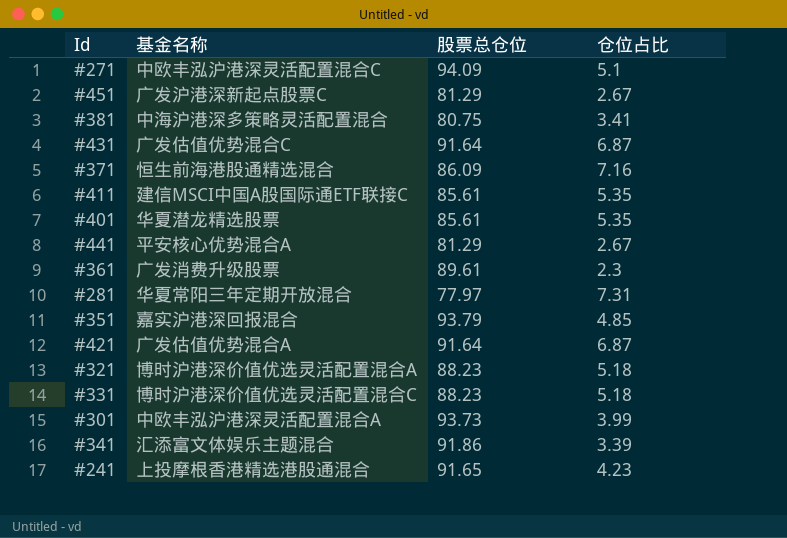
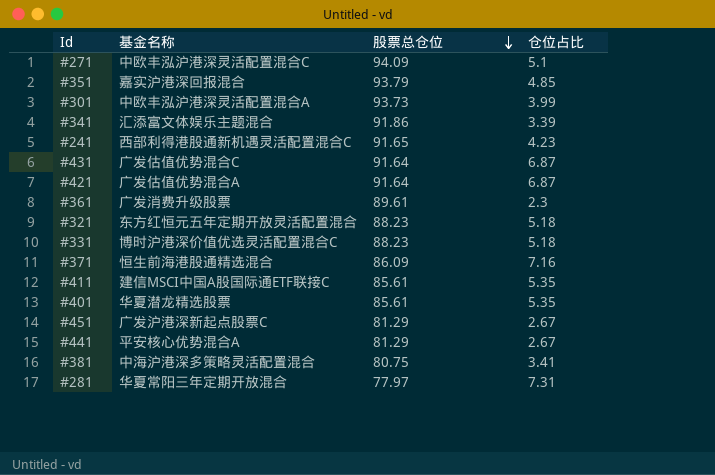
row order: none -> 股票总仓位 descending
#241 | 基金名称: 上投摩根香港精选港股通混合 -> 西部利得港股通新机遇灵活配置混合C
#321 | 基金名称: 博时沪港深价值优选灵活配置混合A -> 东方红恒元五年定期开放灵活配置混合

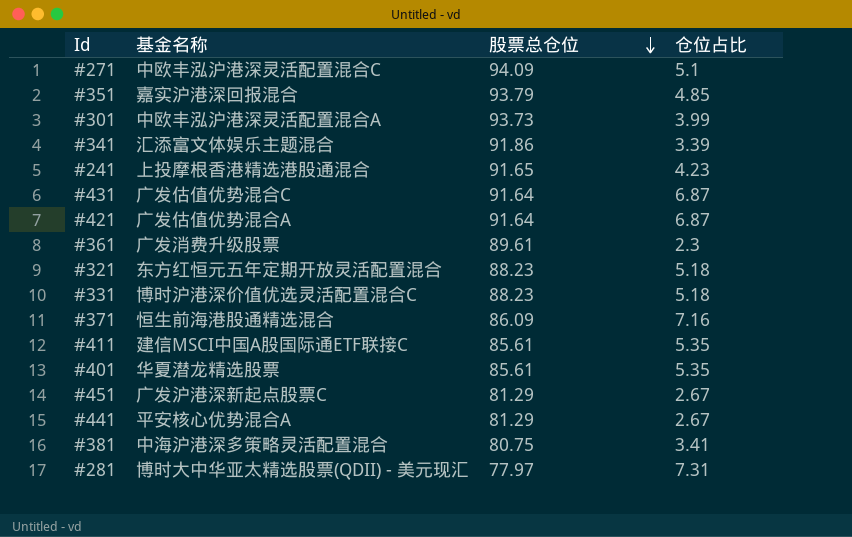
#241 | 基金名称: 西部利得港股通新机遇灵活配置混合C -> 上投摩根香港精选港股通混合
#281 | 基金名称: 华夏常阳三年定期开放混合 -> 博时大中华亚太精选股票(QDII) - 美元现汇

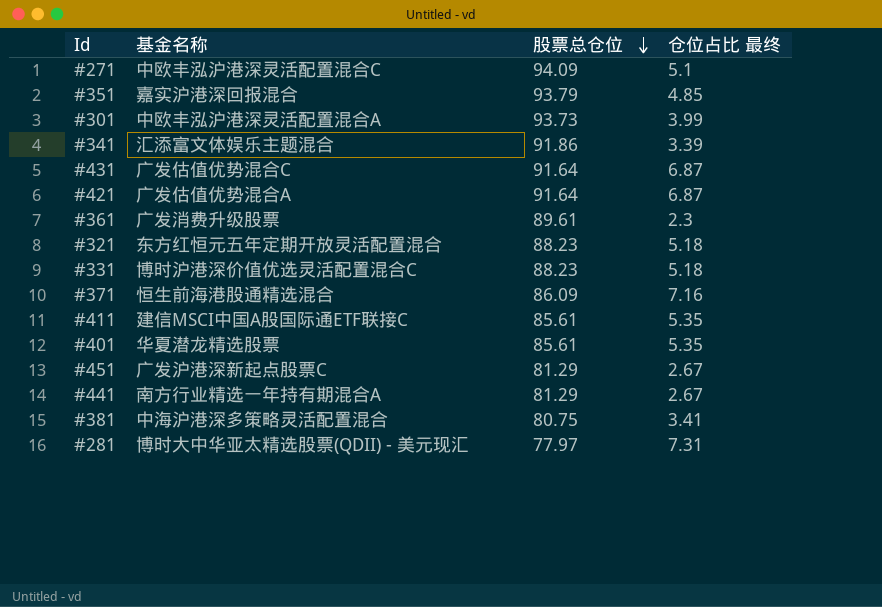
column name: 仓位占比 -> 仓位占比 最终
row #241: 上投摩根香港精选港股通混合 | 91.65 | 4.23 -> none
#441 | 基金名称: 平安核心优势混合A -> 南方行业精选一年持有期混合A

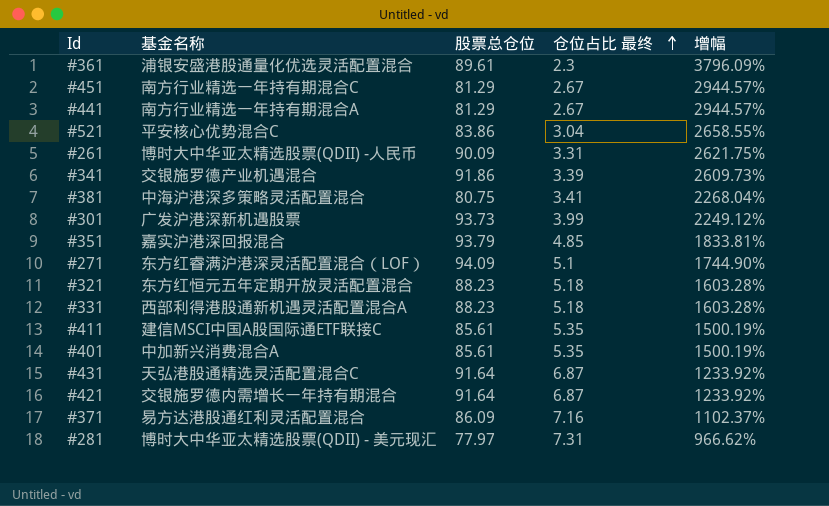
row order: 股票总仓位 descending -> 仓位占比 最终 ascending
column 增幅 | formula: none -> ([股票总仓位] - [仓位占比 最终]) / [仓位占比 最终]
#361 | 基金名称: 广发消费升级股票 -> 浦银安盛港股通量化优选灵活配置混合
#451 | 基金名称: 广发沪港深新起点股票C -> 南方行业精选一年持有期混合C
row #521: none -> 平安核心优势混合C | 83.86 | 3.04 | 2658.55%
row #261: none -> 博时大中华亚太精选股票(QDII) -人民币 | 90.09 | 3.31 | 2621.75%
#341 | 基金名称: 汇添富文体娱乐主题混合 -> 交银施罗德产业机遇混合
#301 | 基金名称: 中欧丰泓沪港深灵活配置混合A -> 广发沪港深新机遇股票
#271 | 基金名称: 中欧丰泓沪港深灵活配置混合C -> 东方红睿满沪港深灵活配置混合（LOF）
#331 | 基金名称: 博时沪港深价值优选灵活配置混合C -> 西部利得港股通新机遇灵活配置混合A
#401 | 基金名称: 华夏潜龙精选股票 -> 中加新兴消费混合A
#431 | 基金名称: 广发估值优势混合C -> 天弘港股通精选灵活配置混合C
#421 | 基金名称: 广发估值优势混合A -> 交银施罗德内需增长一年持有期混合
#371 | 基金名称: 恒生前海港股通精选混合 -> 易方达港股通红利灵活配置混合

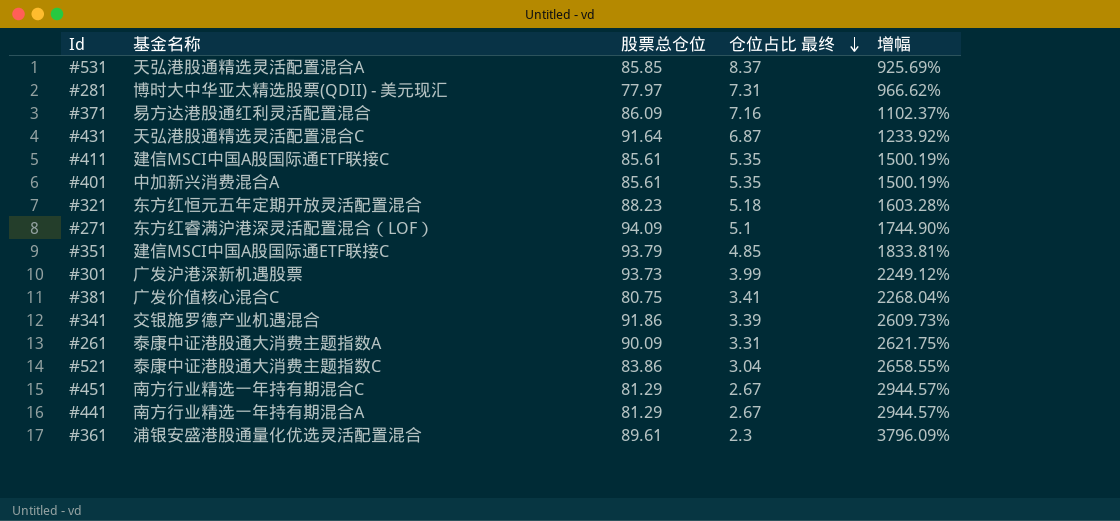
row order: 仓位占比 最终 ascending -> 仓位占比 最终 descending
row #331: 西部利得港股通新机遇灵活配置混合A | 88.23 | 5.18 | 1603.28% -> none
row #421: 交银施罗德内需增长一年持有期混合 | 91.64 | 6.87 | 1233.92% -> none
row #531: none -> 天弘港股通精选灵活配置混合A | 85.85 | 8.37 | 925.69%
#351 | 基金名称: 嘉实沪港深回报混合 -> 建信MSCI中国A股国际通ETF联接C
#381 | 基金名称: 中海沪港深多策略灵活配置混合 -> 广发价值核心混合C
#261 | 基金名称: 博时大中华亚太精选股票(QDII) -人民币 -> 泰康中证港股通大消费主题指数A
#521 | 基金名称: 平安核心优势混合C -> 泰康中证港股通大消费主题指数C

